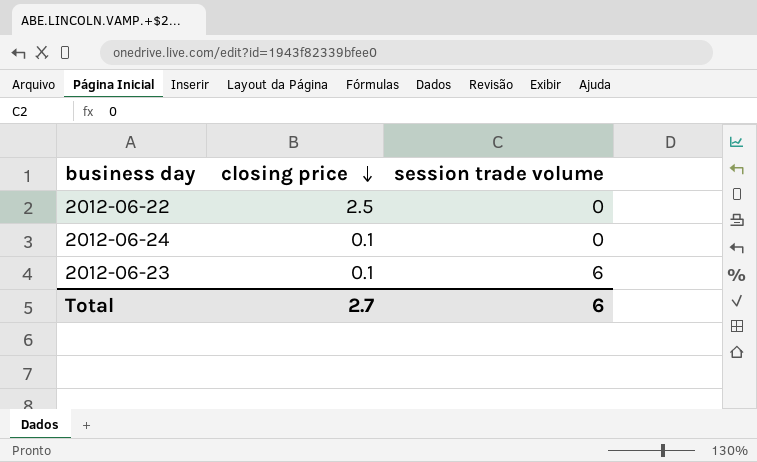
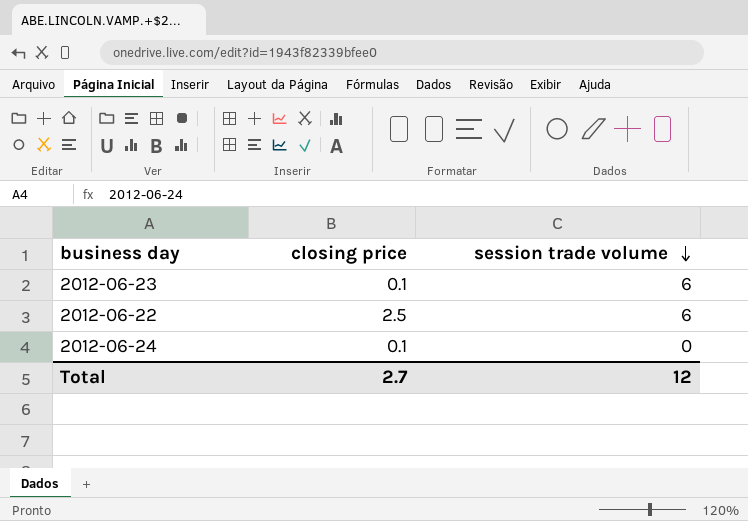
row order: closing price descending -> session trade volume descending
2012-06-22 | session trade volume: 0 -> 6
Total | session trade volume: 6 -> 12

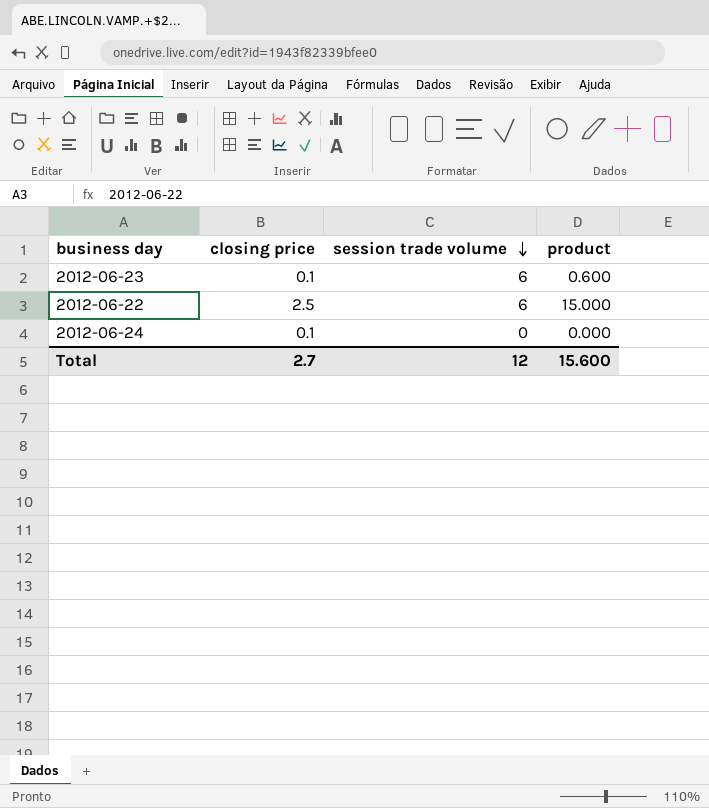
column product | formula: none -> [closing price] * [session trade volume]

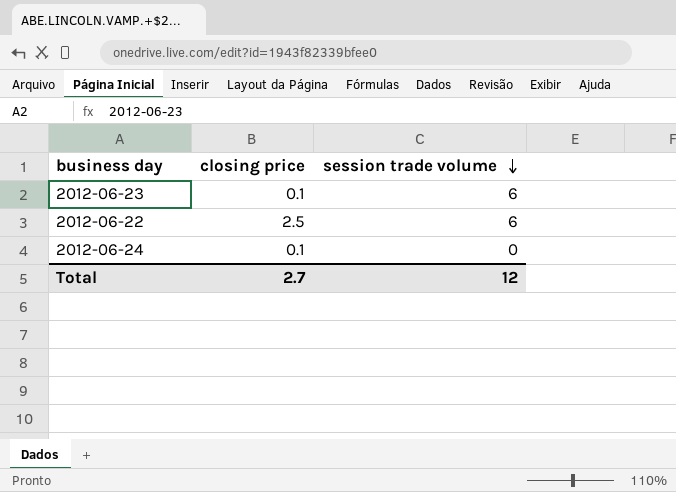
column product | formula: [closing price] * [session trade volume] -> none

